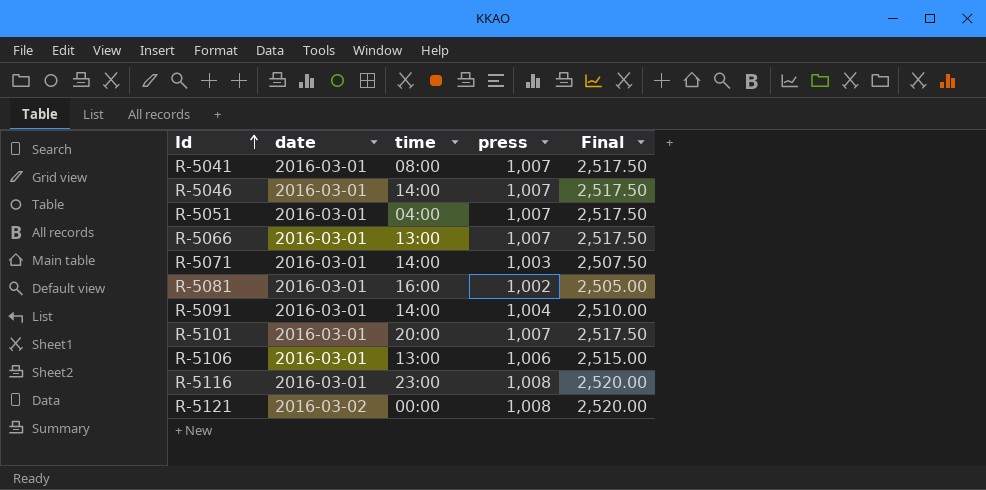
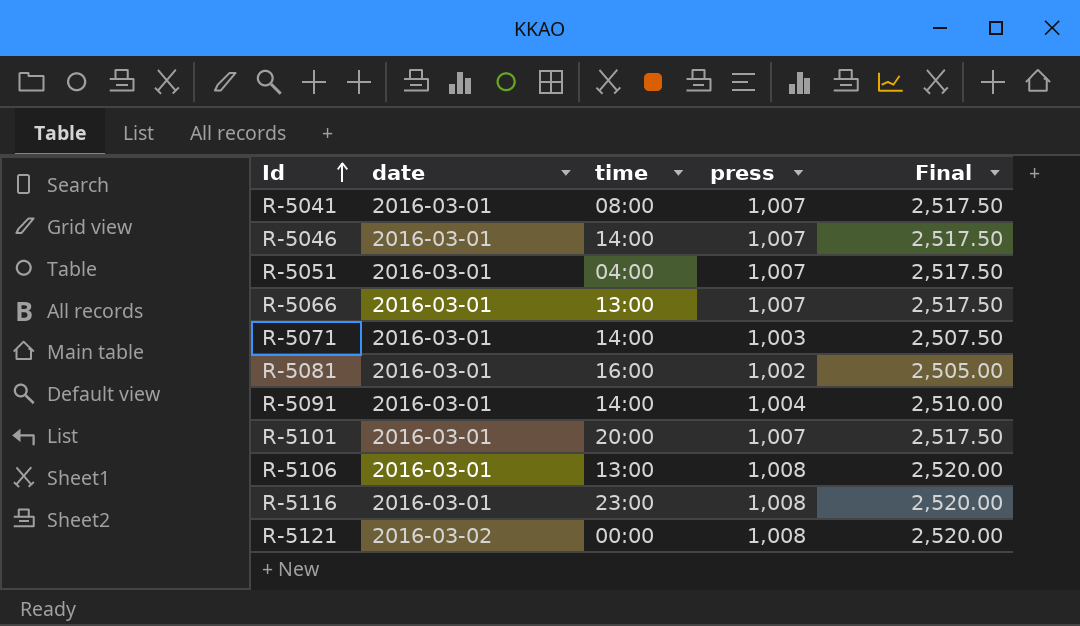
R-5106 | press: 1,006 -> 1,008
R-5106 | Final: 2,515.00 -> 2,520.00

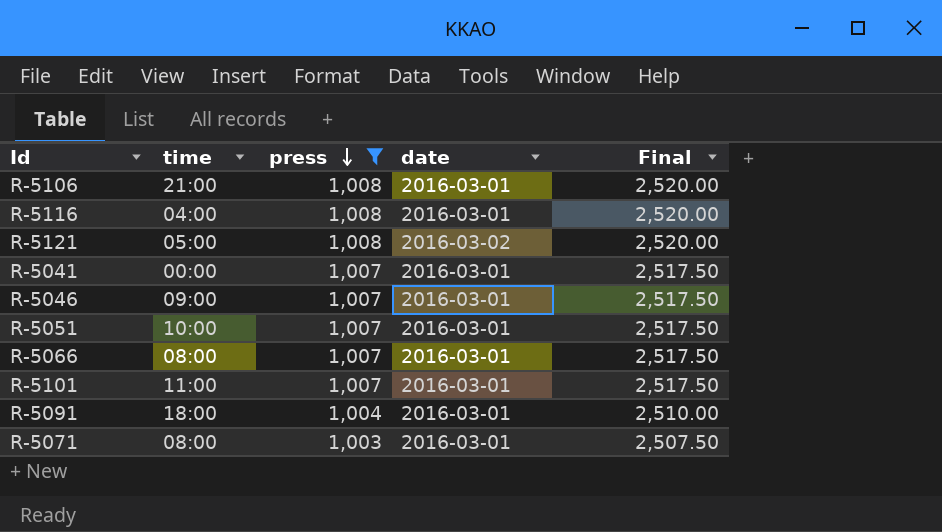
filter: none -> press != 1,002
row order: Id ascending -> press descending
column date | position: 2 -> 4
R-5106 | time: 13:00 -> 21:00
R-5116 | time: 23:00 -> 04:00
R-5121 | time: 00:00 -> 05:00
R-5041 | time: 08:00 -> 00:00
R-5046 | time: 14:00 -> 09:00
R-5051 | time: 04:00 -> 10:00
R-5066 | time: 13:00 -> 08:00
R-5101 | time: 20:00 -> 11:00
R-5091 | time: 14:00 -> 18:00
R-5071 | time: 14:00 -> 08:00

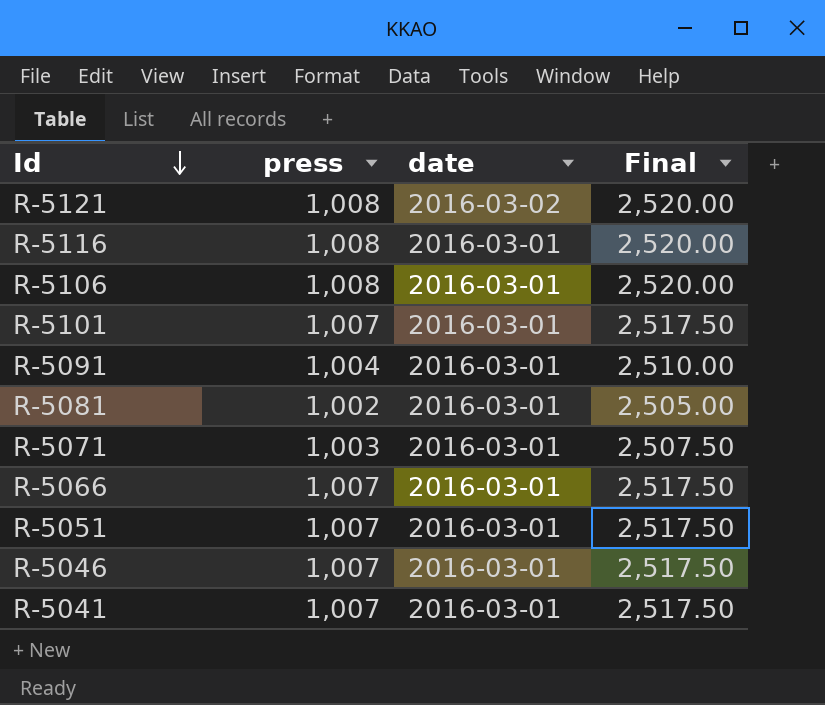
filter: press != 1,002 -> none
row order: press descending -> Id descending
column time | position: 2 -> none

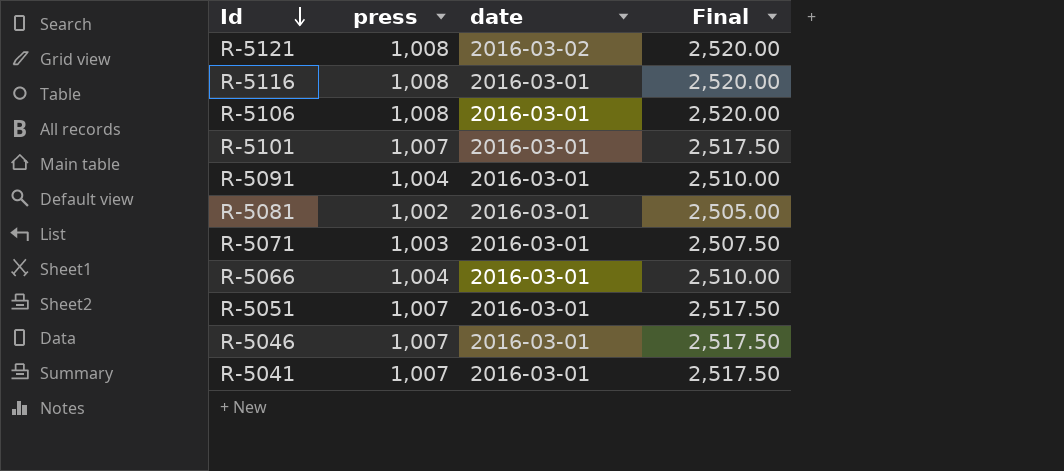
R-5066 | press: 1,007 -> 1,004
R-5066 | Final: 2,517.50 -> 2,510.00

